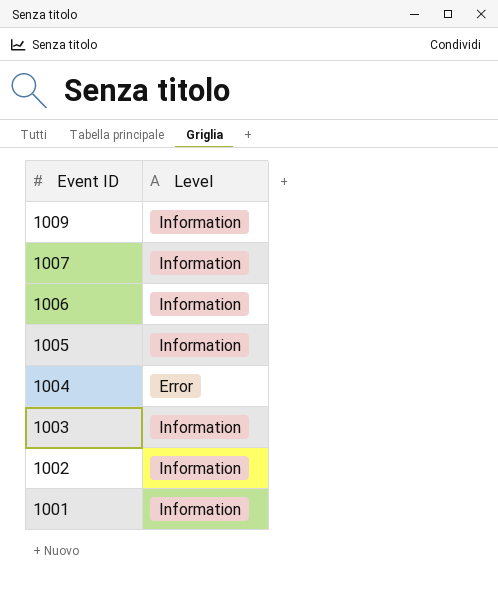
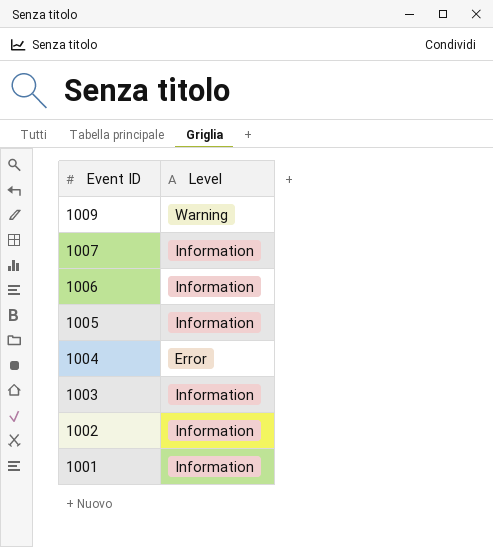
1009 | Level: Information -> Warning

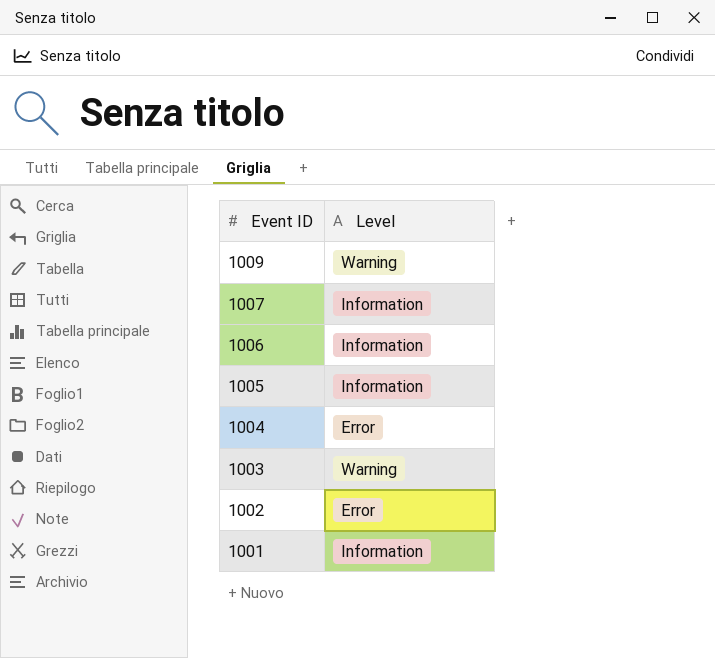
1003 | Level: Information -> Warning
1002 | Level: Information -> Error

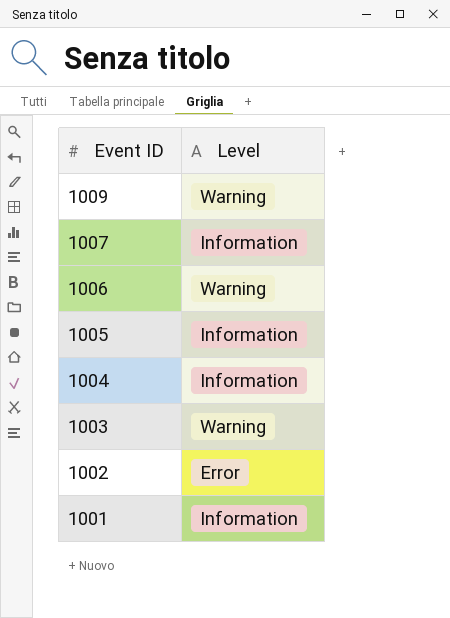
1006 | Level: Information -> Warning
1004 | Level: Error -> Information

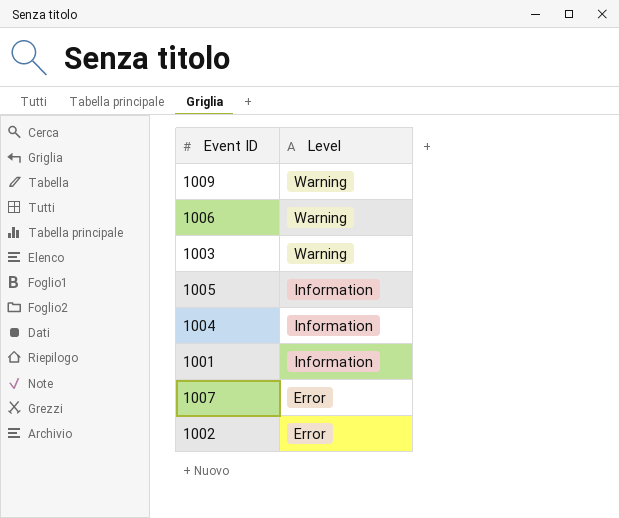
row order: Event ID descending -> Level descending
1007 | Level: Information -> Error

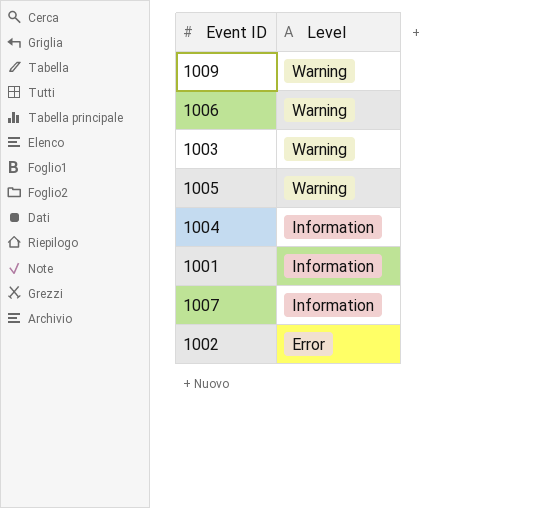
1005 | Level: Information -> Warning
1007 | Level: Error -> Information

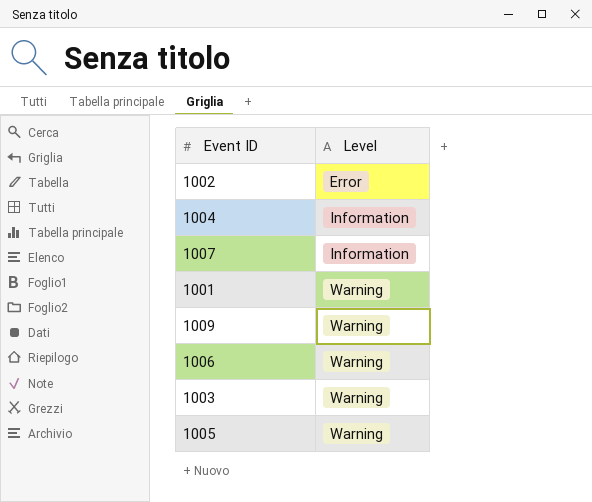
row order: Level descending -> Level ascending
1001 | Level: Information -> Warning

